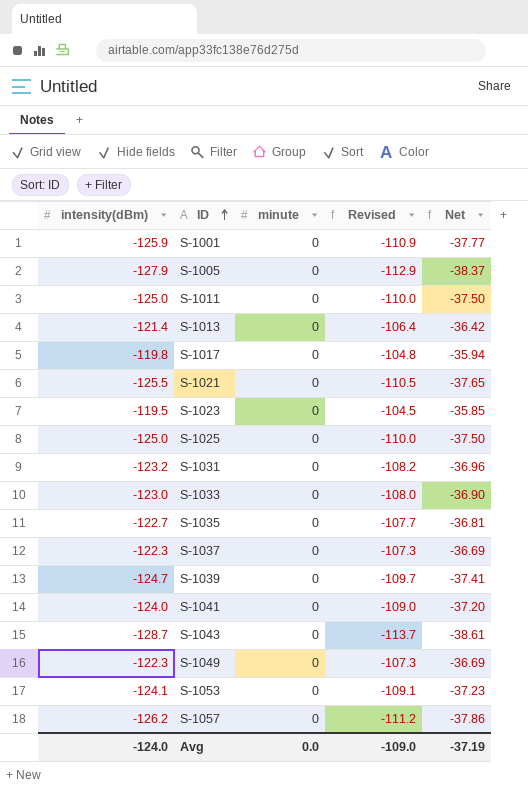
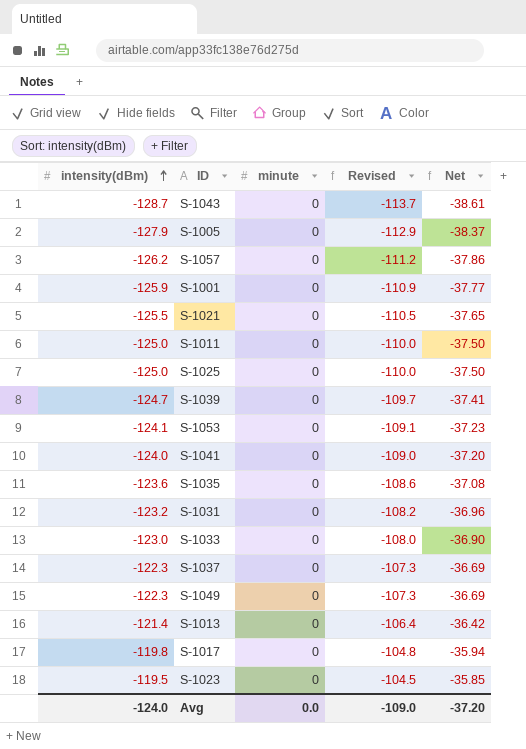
row order: ID ascending -> intensity(dBm) ascending
S-1035 | intensity(dBm): -122.7 -> -123.6
S-1035 | Revised: -107.7 -> -108.6
S-1035 | Net: -36.81 -> -37.08
Avg | Net: -37.19 -> -37.20

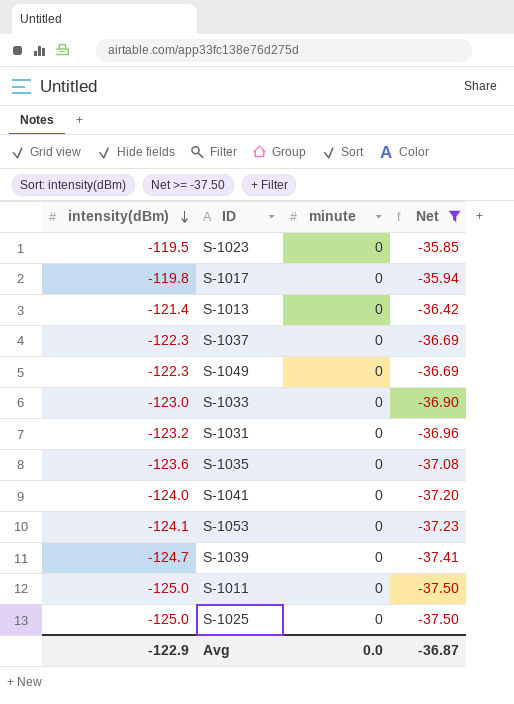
filter: none -> Net >= -37.50
row order: intensity(dBm) ascending -> intensity(dBm) descending
column Revised | formula: [intensity(dBm)] + 15 -> none
Avg | intensity(dBm): -124.0 -> -122.9
Avg | Net: -37.20 -> -36.87

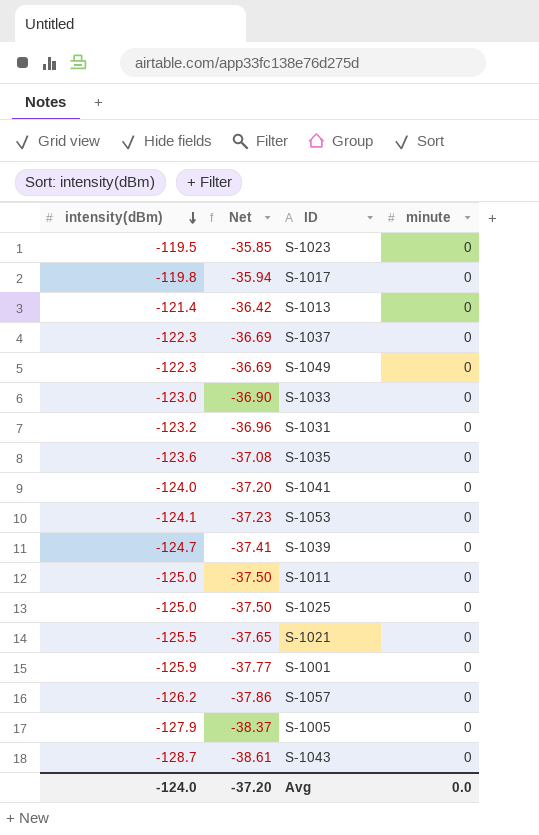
filter: Net >= -37.50 -> none
column Net | position: 4 -> 2
Avg | intensity(dBm): -122.9 -> -124.0
Avg | Net: -36.87 -> -37.20

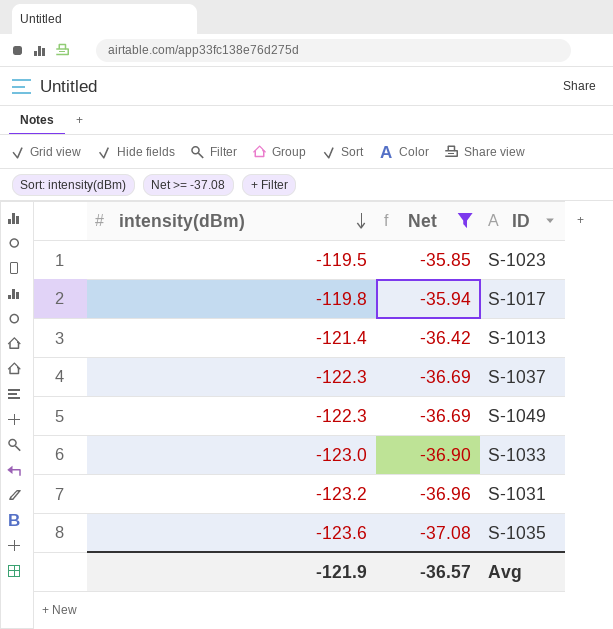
filter: none -> Net >= -37.08
column minute | position: 4 -> none
Avg | intensity(dBm): -124.0 -> -121.9
Avg | Net: -37.20 -> -36.57

